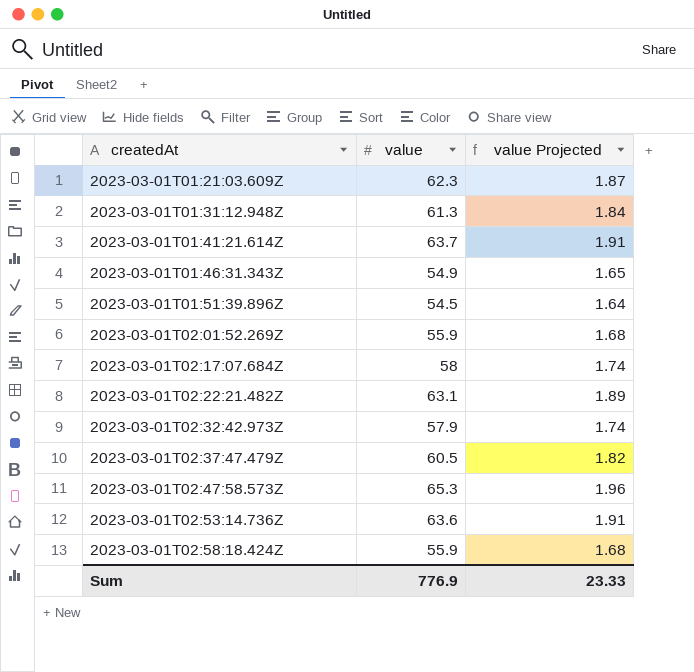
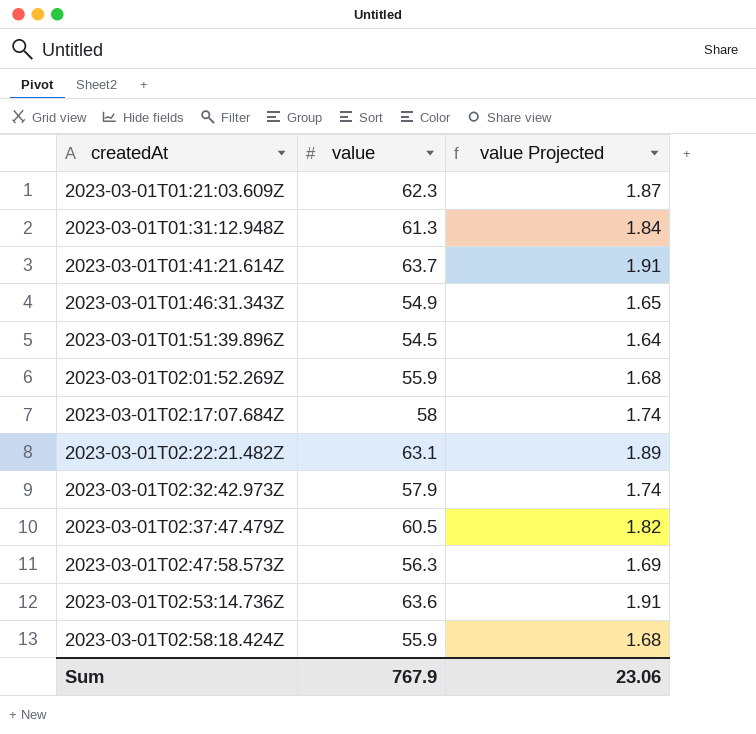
2023-03-01T02:47:58.573Z | value: 65.3 -> 56.3
2023-03-01T02:47:58.573Z | value Projected: 1.96 -> 1.69
Sum | value: 776.9 -> 767.9
Sum | value Projected: 23.33 -> 23.06

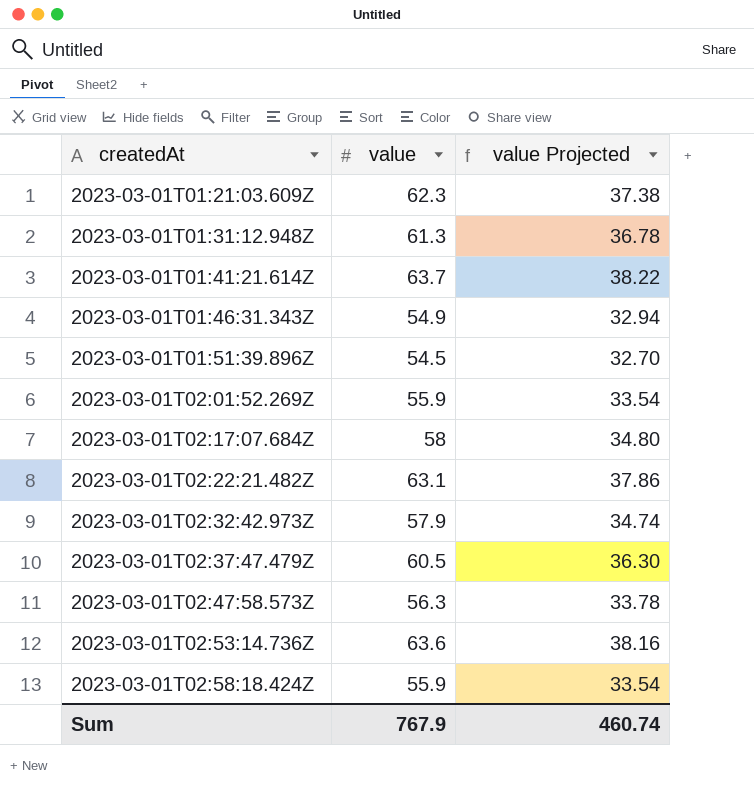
column value Projected | formula: [value] * 0.03 -> [value] * 0.6
Sum | value Projected: 23.06 -> 460.74

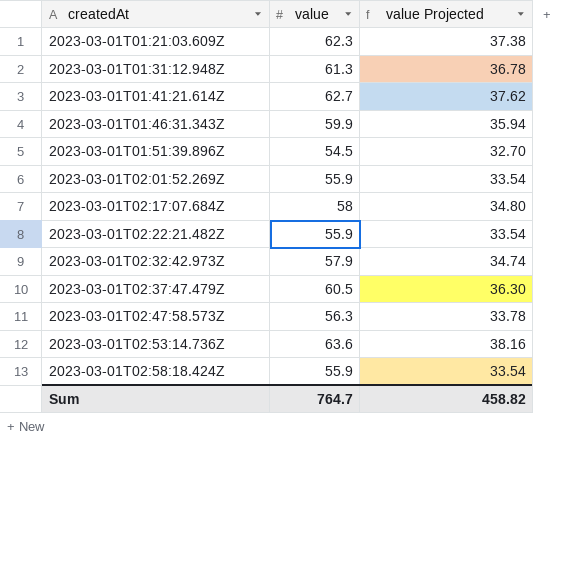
2023-03-01T01:41:21.614Z | value: 63.7 -> 62.7
2023-03-01T01:41:21.614Z | value Projected: 38.22 -> 37.62
2023-03-01T01:46:31.343Z | value: 54.9 -> 59.9
2023-03-01T01:46:31.343Z | value Projected: 32.94 -> 35.94
2023-03-01T02:22:21.482Z | value: 63.1 -> 55.9
2023-03-01T02:22:21.482Z | value Projected: 37.86 -> 33.54
Sum | value: 767.9 -> 764.7
Sum | value Projected: 460.74 -> 458.82

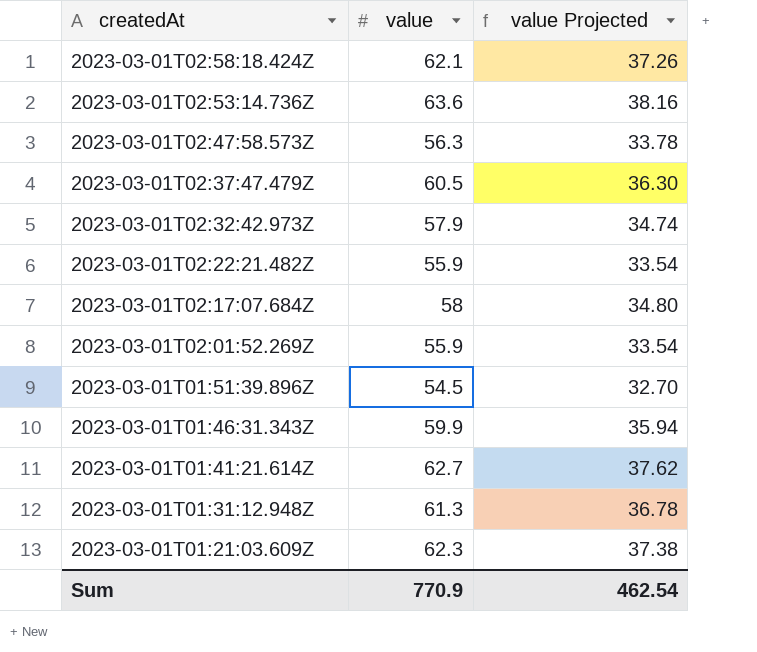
row order: createdAt ascending -> createdAt descending
2023-03-01T02:58:18.424Z | value: 55.9 -> 62.1
2023-03-01T02:58:18.424Z | value Projected: 33.54 -> 37.26
Sum | value: 764.7 -> 770.9
Sum | value Projected: 458.82 -> 462.54

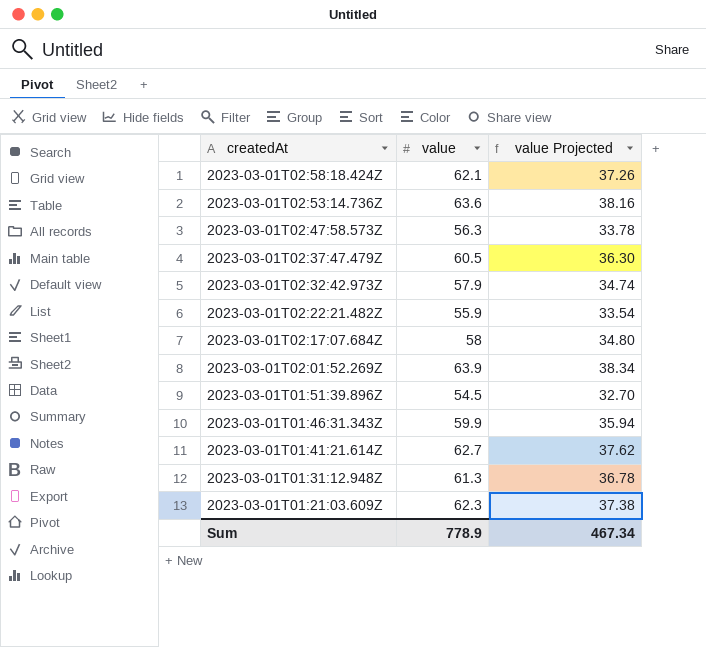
2023-03-01T02:01:52.269Z | value: 55.9 -> 63.9
2023-03-01T02:01:52.269Z | value Projected: 33.54 -> 38.34
Sum | value: 770.9 -> 778.9
Sum | value Projected: 462.54 -> 467.34

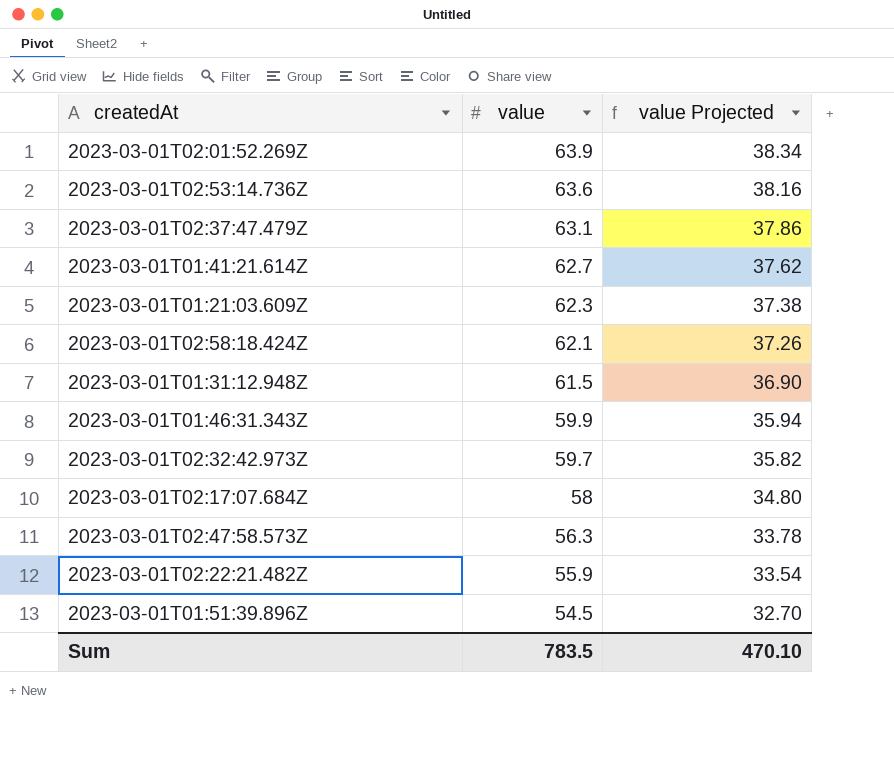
row order: createdAt descending -> value descending
2023-03-01T02:37:47.479Z | value: 60.5 -> 63.1
2023-03-01T02:37:47.479Z | value Projected: 36.30 -> 37.86
2023-03-01T01:31:12.948Z | value: 61.3 -> 61.5
2023-03-01T01:31:12.948Z | value Projected: 36.78 -> 36.90
2023-03-01T02:32:42.973Z | value: 57.9 -> 59.7
2023-03-01T02:32:42.973Z | value Projected: 34.74 -> 35.82
Sum | value: 778.9 -> 783.5
Sum | value Projected: 467.34 -> 470.10

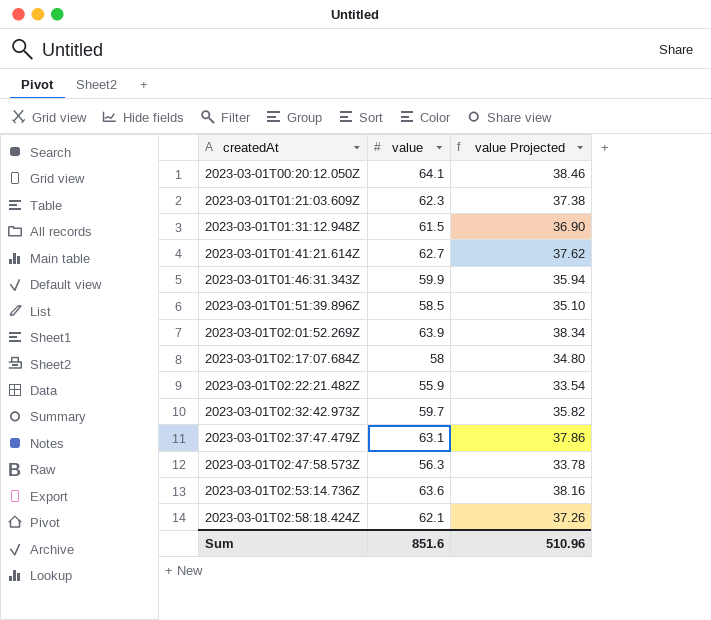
row order: value descending -> createdAt ascending
row 2023-03-01T00:20:12.050Z: none -> 64.1 | 38.46
2023-03-01T01:51:39.896Z | value: 54.5 -> 58.5
2023-03-01T01:51:39.896Z | value Projected: 32.70 -> 35.10
Sum | value: 783.5 -> 851.6
Sum | value Projected: 470.10 -> 510.96

